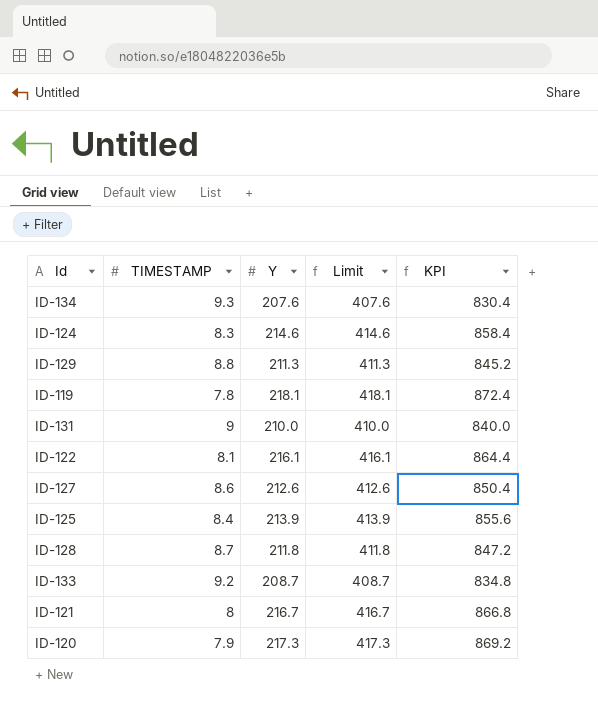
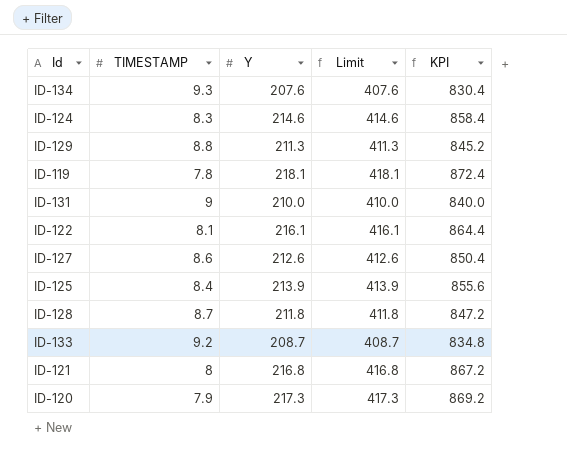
ID-121 | Y: 216.7 -> 216.8
ID-121 | Limit: 416.7 -> 416.8
ID-121 | KPI: 866.8 -> 867.2

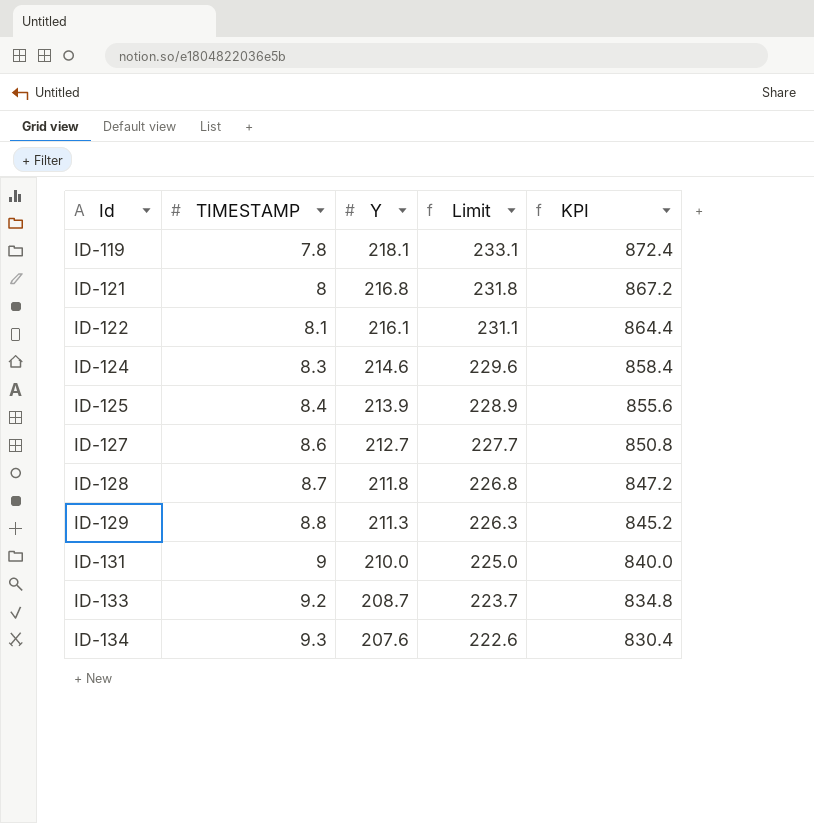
row order: none -> Id ascending
column Limit | formula: [Y] + 200 -> [Y] + 15
row ID-120: 7.9 | 217.3 | 417.3 | 869.2 -> none
ID-127 | Y: 212.6 -> 212.7
ID-127 | KPI: 850.4 -> 850.8

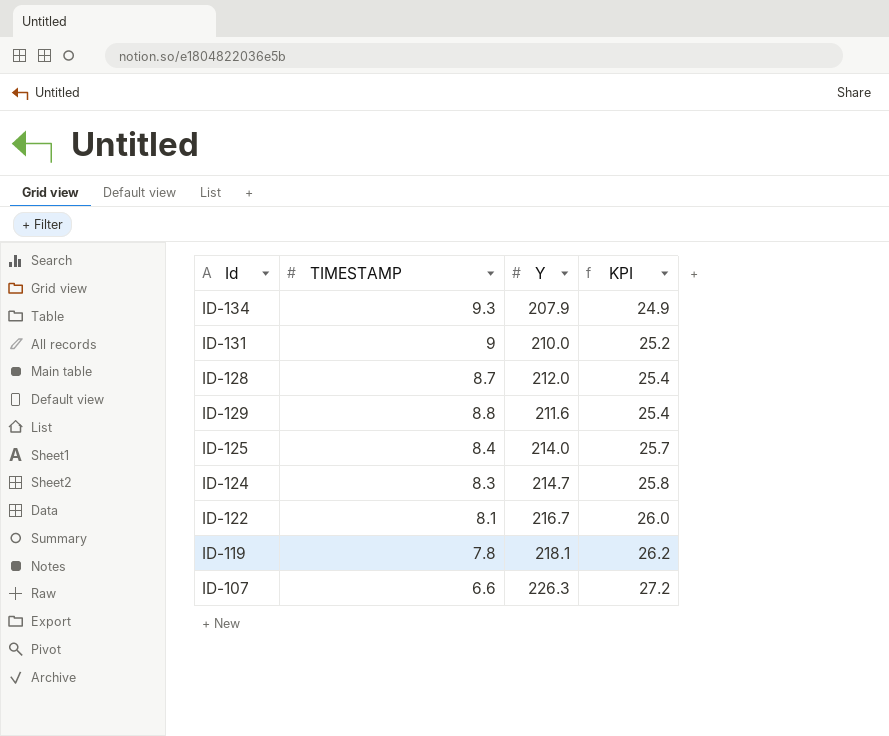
row order: Id ascending -> KPI ascending
column Limit | formula: [Y] + 15 -> none
column KPI | formula: [Y] * 4 -> [Y] * 0.12
row ID-121: 8 | 216.8 | 231.8 | 867.2 -> none
row ID-127: 8.6 | 212.7 | 227.7 | 850.8 -> none
row ID-133: 9.2 | 208.7 | 223.7 | 834.8 -> none
ID-134 | Y: 207.6 -> 207.9
ID-128 | Y: 211.8 -> 212.0
ID-129 | Y: 211.3 -> 211.6
ID-125 | Y: 213.9 -> 214.0
ID-124 | Y: 214.6 -> 214.7
ID-122 | Y: 216.1 -> 216.7
row ID-107: none -> 6.6 | 226.3 | 27.2

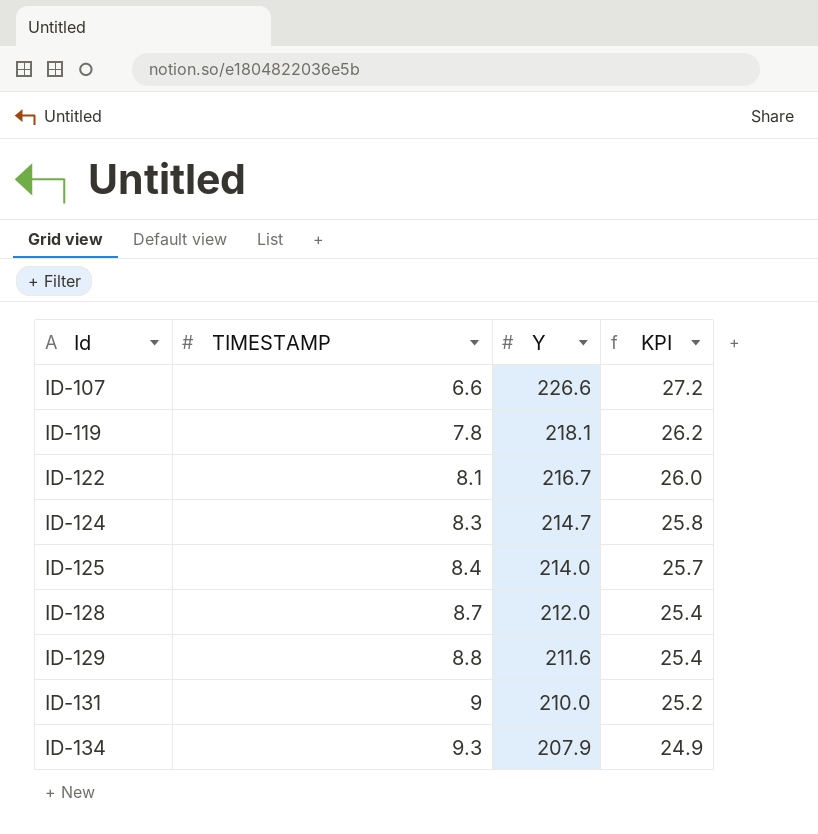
row order: KPI ascending -> Id ascending
ID-107 | Y: 226.3 -> 226.6

